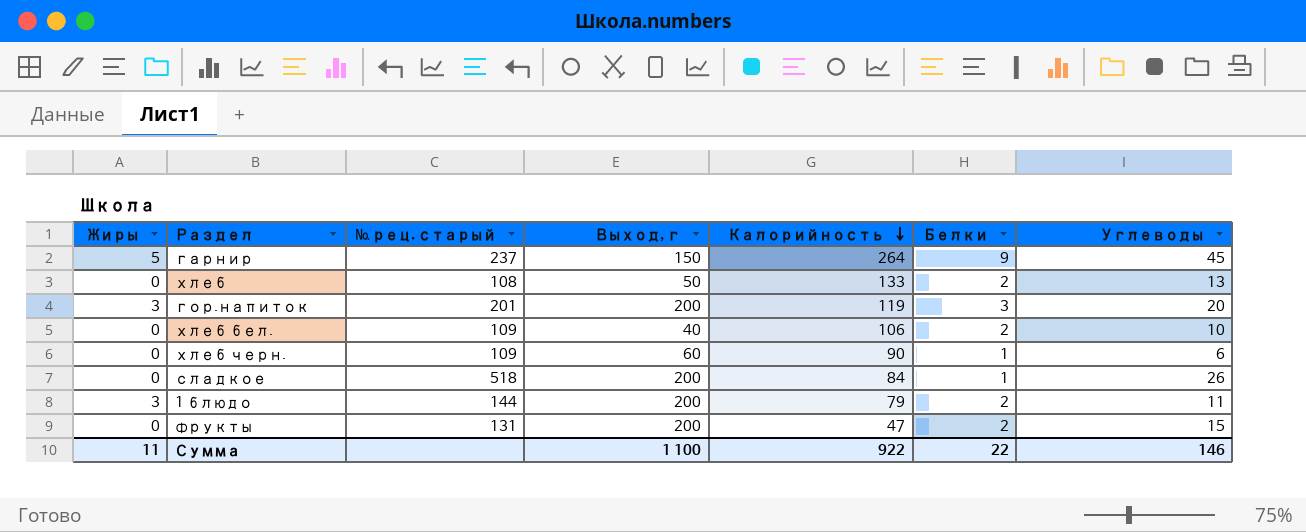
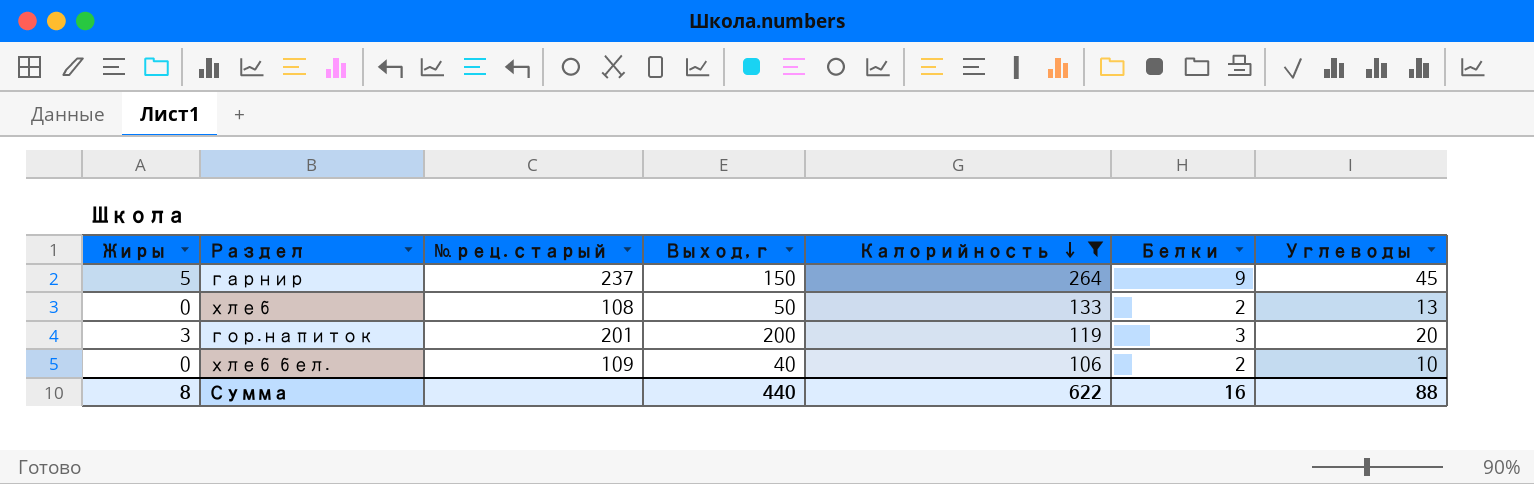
filter: none -> Калорийность >= 106
Сумма | Жиры: 11 -> 8
Сумма | Выход, г: 1 100 -> 440
Сумма | Калорийность: 922 -> 622
Сумма | Белки: 22 -> 16
Сумма | Углеводы: 146 -> 88

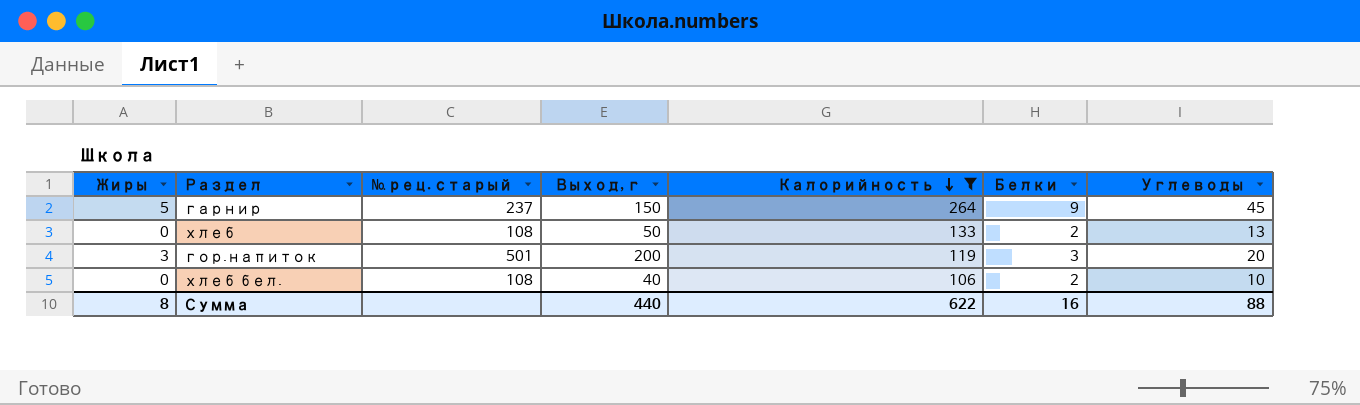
гор.напиток | № рец. старый: 201 -> 501
хлеб бел. | № рец. старый: 109 -> 108

